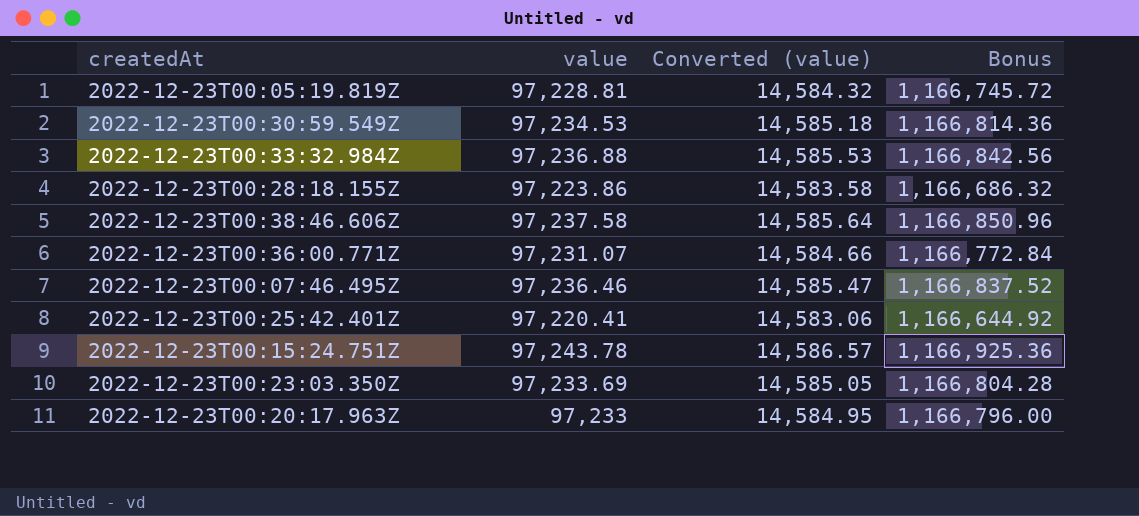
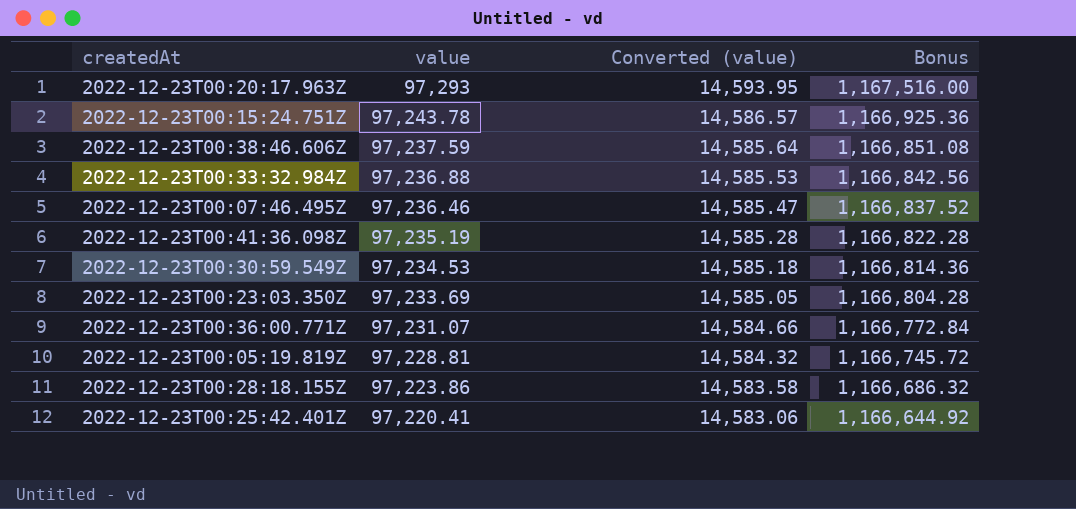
row order: none -> value descending
2022-12-23T00:20:17.963Z | value: 97,233 -> 97,293
2022-12-23T00:20:17.963Z | Converted (value): 14,584.95 -> 14,593.95
2022-12-23T00:20:17.963Z | Bonus: 1,166,796.00 -> 1,167,516.00
2022-12-23T00:38:46.606Z | value: 97,237.58 -> 97,237.59
2022-12-23T00:38:46.606Z | Bonus: 1,166,850.96 -> 1,166,851.08
row 2022-12-23T00:41:36.098Z: none -> 97,235.19 | 14,585.28 | 1,166,822.28

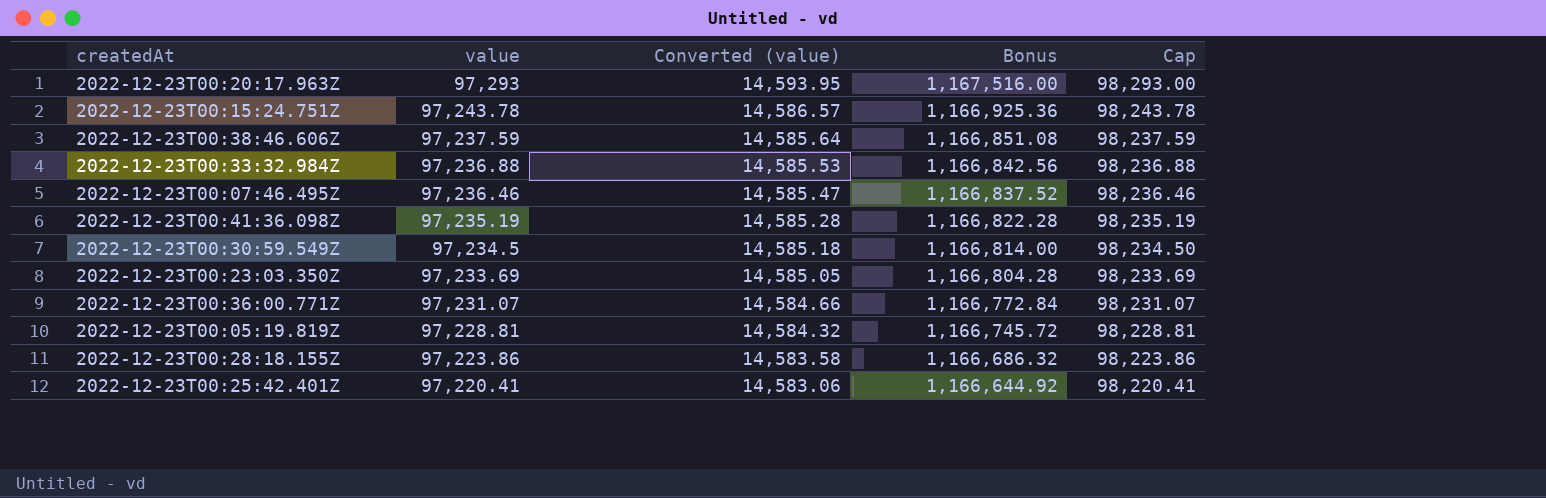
column Cap | formula: none -> [value] + 1000
2022-12-23T00:30:59.549Z | value: 97,234.53 -> 97,234.5
2022-12-23T00:30:59.549Z | Bonus: 1,166,814.36 -> 1,166,814.00

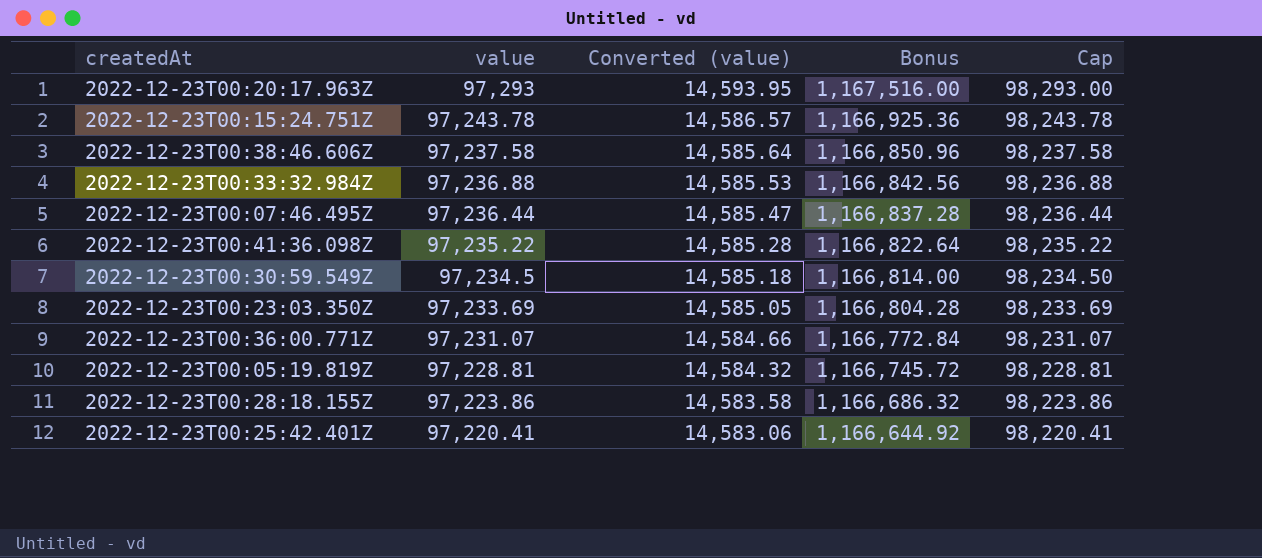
2022-12-23T00:38:46.606Z | value: 97,237.59 -> 97,237.58
2022-12-23T00:38:46.606Z | Bonus: 1,166,851.08 -> 1,166,850.96
2022-12-23T00:38:46.606Z | Cap: 98,237.59 -> 98,237.58
2022-12-23T00:07:46.495Z | value: 97,236.46 -> 97,236.44
2022-12-23T00:07:46.495Z | Bonus: 1,166,837.52 -> 1,166,837.28
2022-12-23T00:07:46.495Z | Cap: 98,236.46 -> 98,236.44
2022-12-23T00:41:36.098Z | value: 97,235.19 -> 97,235.22
2022-12-23T00:41:36.098Z | Bonus: 1,166,822.28 -> 1,166,822.64
2022-12-23T00:41:36.098Z | Cap: 98,235.19 -> 98,235.22

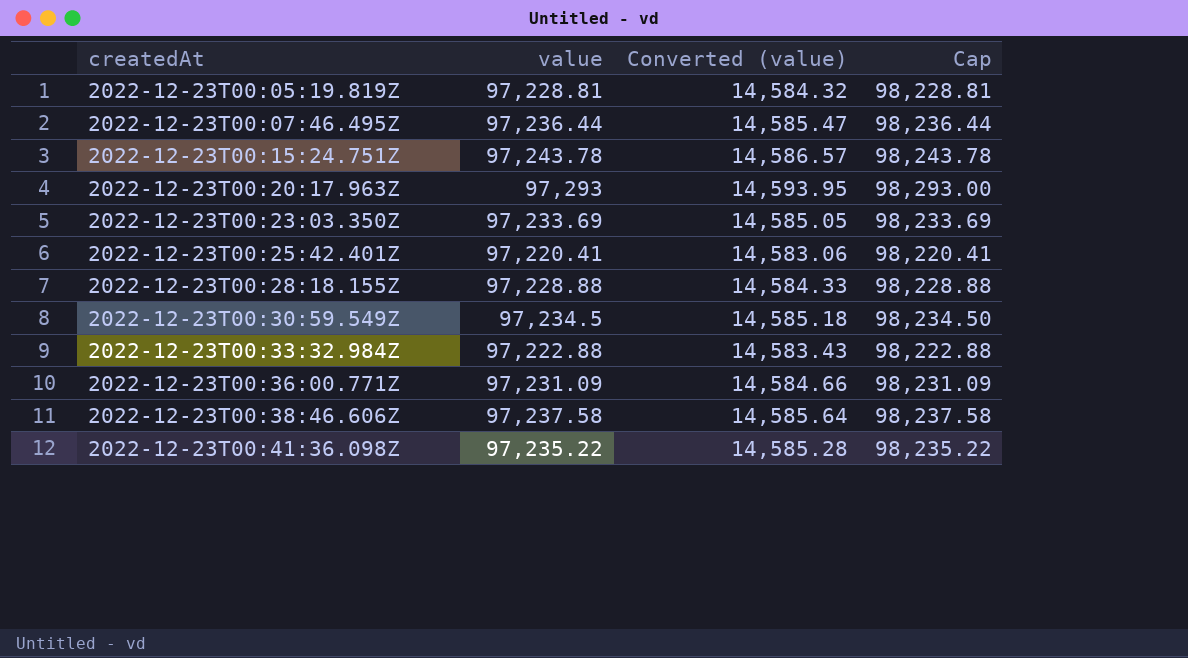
row order: value descending -> createdAt ascending
column Bonus | formula: [value] * 12 -> none
2022-12-23T00:28:18.155Z | value: 97,223.86 -> 97,228.88
2022-12-23T00:28:18.155Z | Converted (value): 14,583.58 -> 14,584.33
2022-12-23T00:28:18.155Z | Cap: 98,223.86 -> 98,228.88
2022-12-23T00:33:32.984Z | value: 97,236.88 -> 97,222.88
2022-12-23T00:33:32.984Z | Converted (value): 14,585.53 -> 14,583.43
2022-12-23T00:33:32.984Z | Cap: 98,236.88 -> 98,222.88
2022-12-23T00:36:00.771Z | value: 97,231.07 -> 97,231.09
2022-12-23T00:36:00.771Z | Cap: 98,231.07 -> 98,231.09

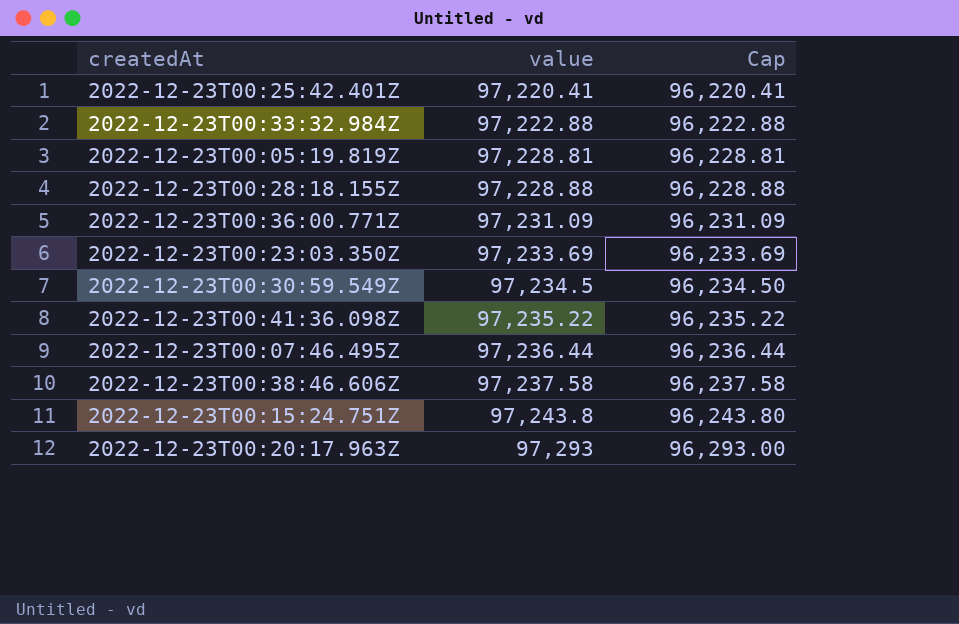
row order: createdAt ascending -> value ascending
column Converted (value) | formula: [value] * 0.15 -> none
column Cap | formula: [value] + 1000 -> [value] - 1000
2022-12-23T00:15:24.751Z | value: 97,243.78 -> 97,243.8

